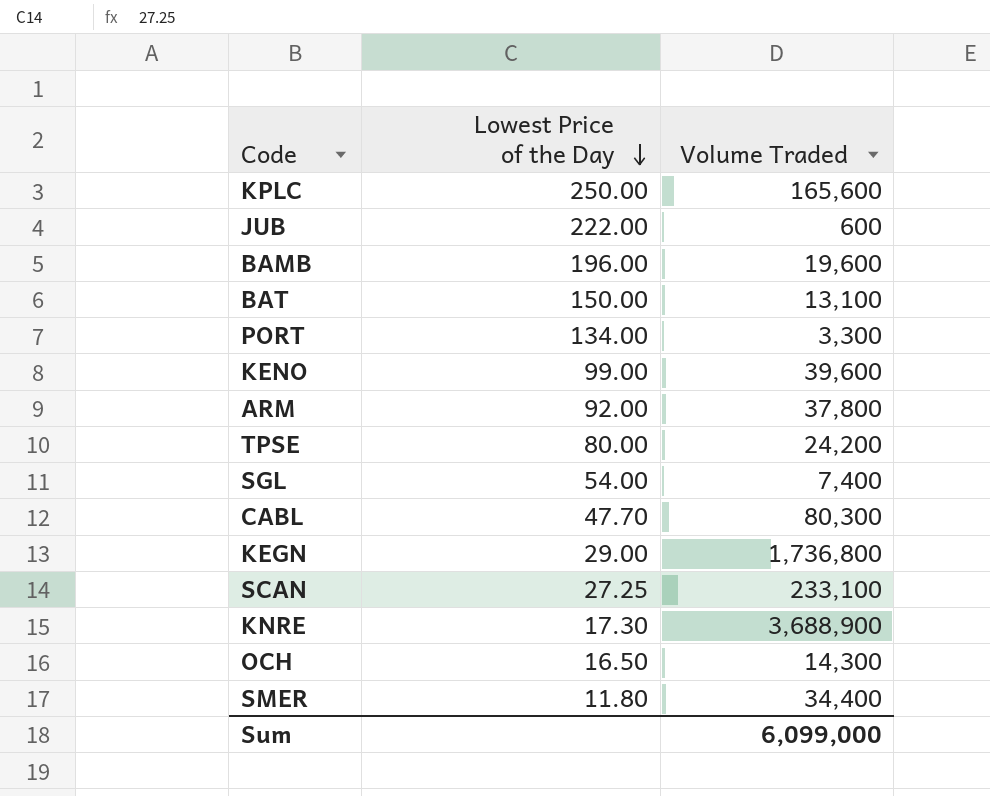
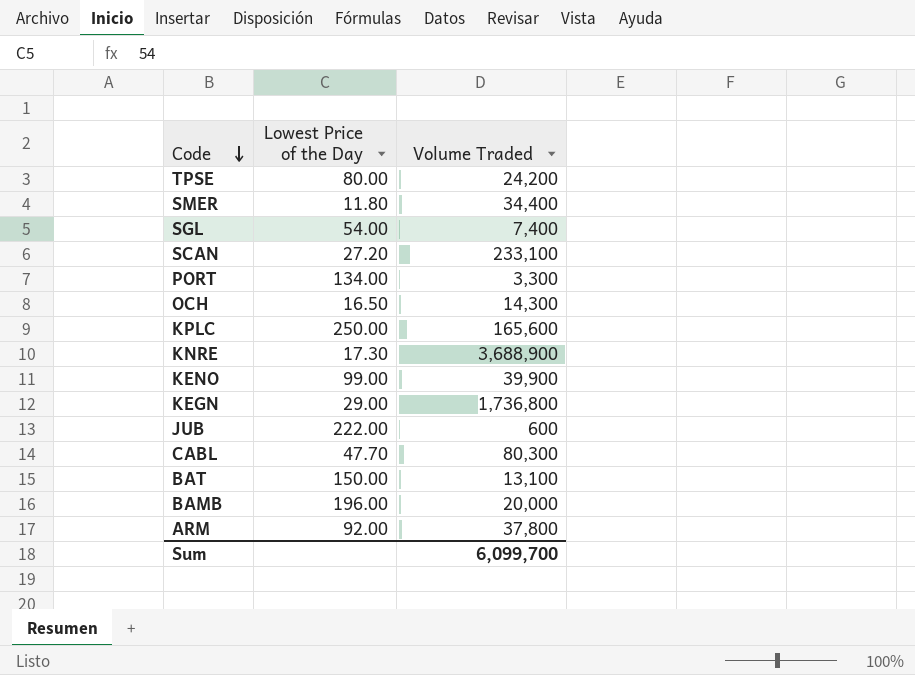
row order: Lowest Price of the Day descending -> Code descending
SCAN | Lowest Price of the Day: 27.25 -> 27.20
KENO | Volume Traded: 39,600 -> 39,900
BAMB | Volume Traded: 19,600 -> 20,000
Sum | Volume Traded: 6,099,000 -> 6,099,700

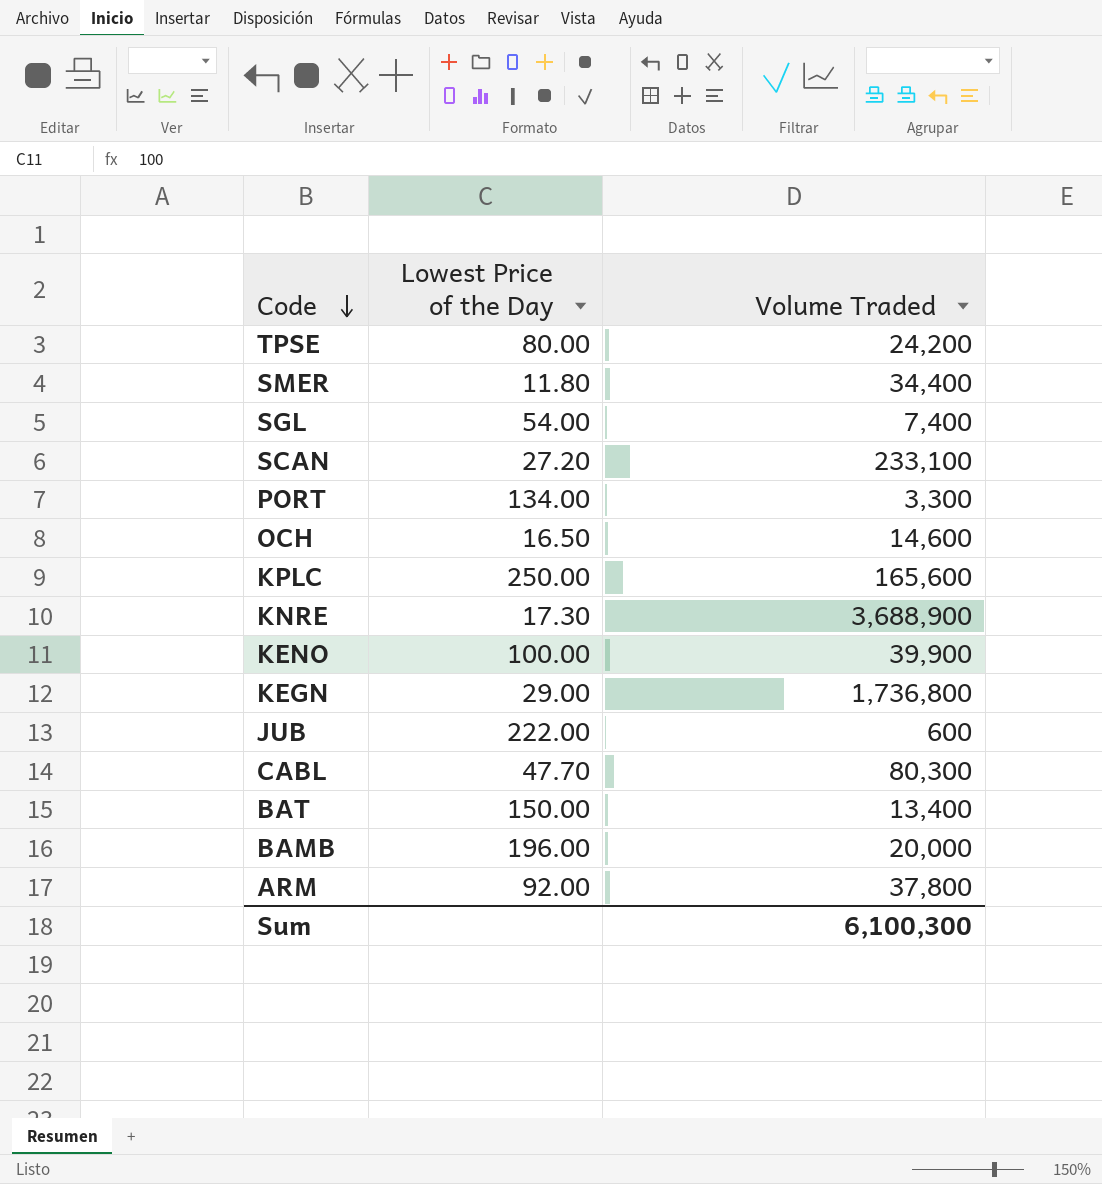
OCH | Volume Traded: 14,300 -> 14,600
KENO | Lowest Price of the Day: 99.00 -> 100.00
BAT | Volume Traded: 13,100 -> 13,400
Sum | Volume Traded: 6,099,700 -> 6,100,300

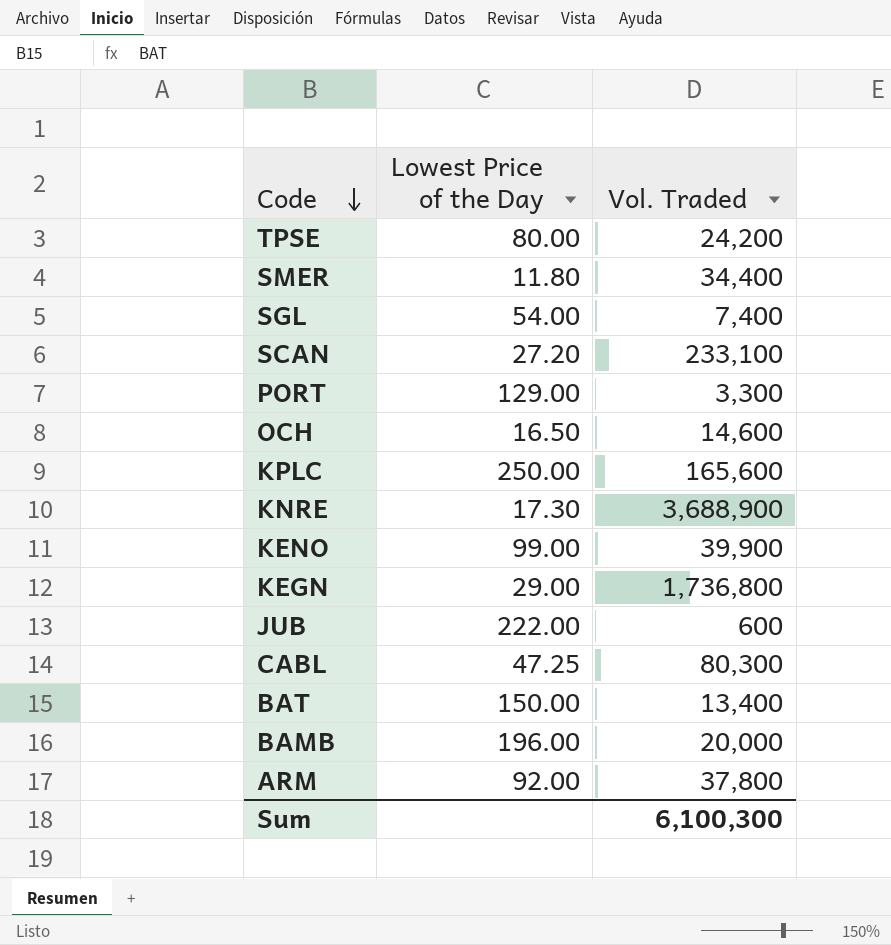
column name: Volume Traded -> Vol. Traded
PORT | Lowest Price of the Day: 134.00 -> 129.00
KENO | Lowest Price of the Day: 100.00 -> 99.00
CABL | Lowest Price of the Day: 47.70 -> 47.25

